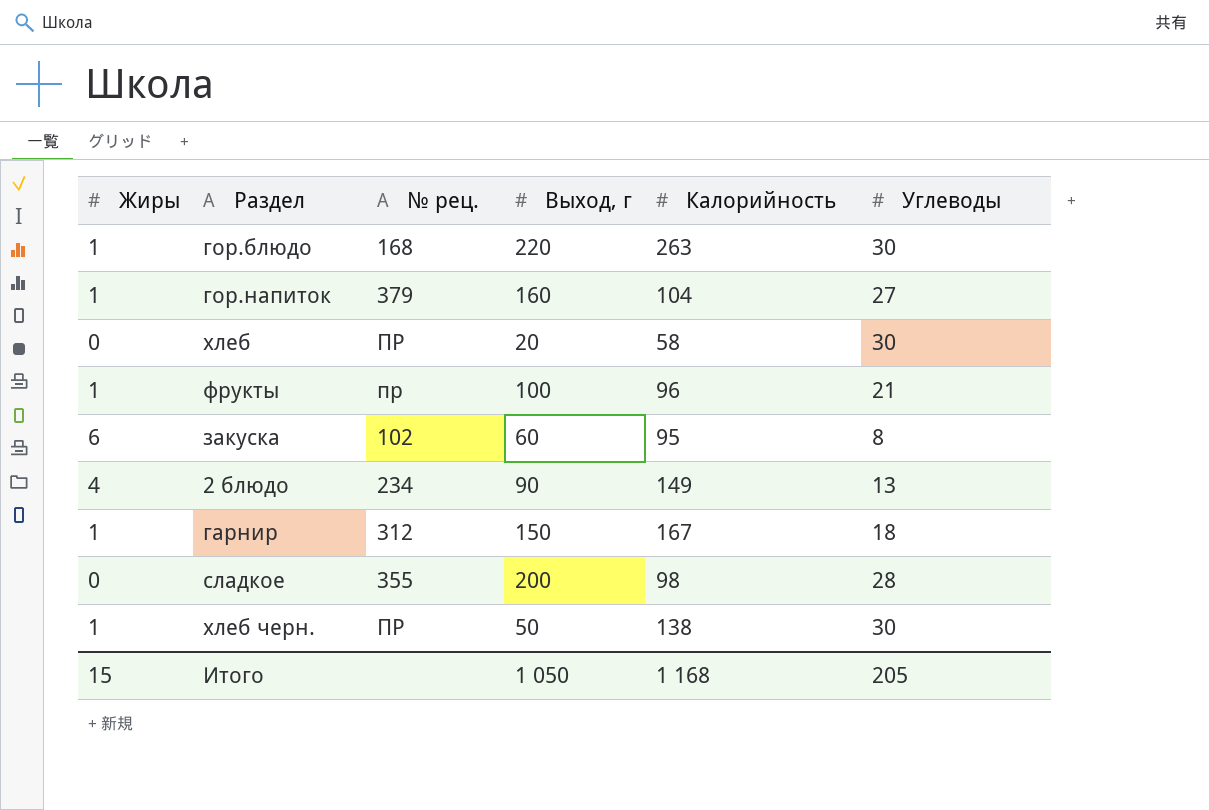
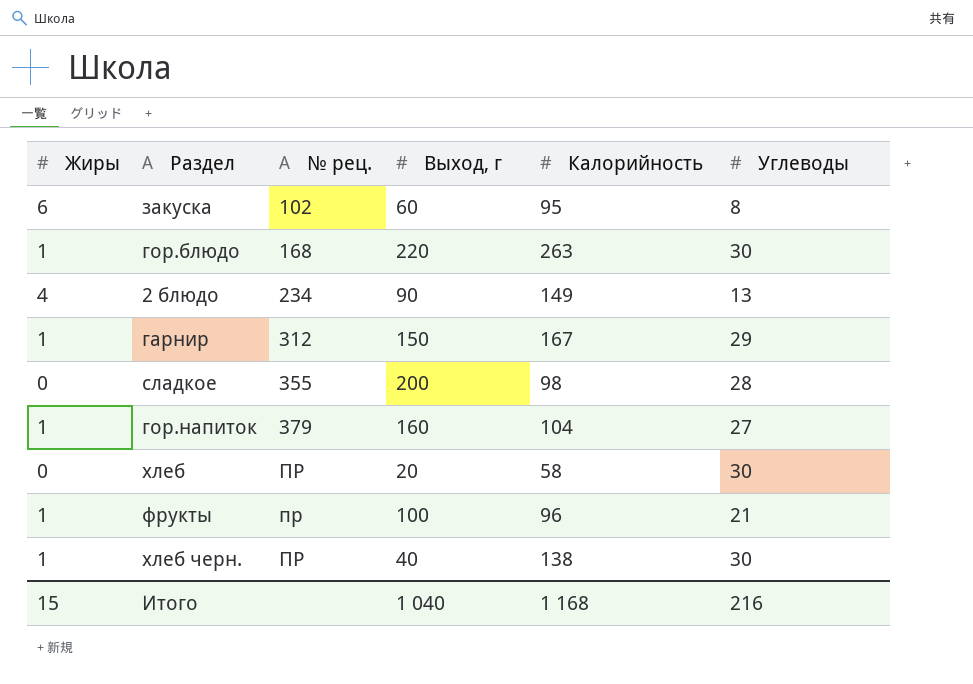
row order: none -> № рец. ascending
гарнир | Углеводы: 18 -> 29
хлеб черн. | Выход, г: 50 -> 40
Итого | Выход, г: 1 050 -> 1 040
Итого | Углеводы: 205 -> 216

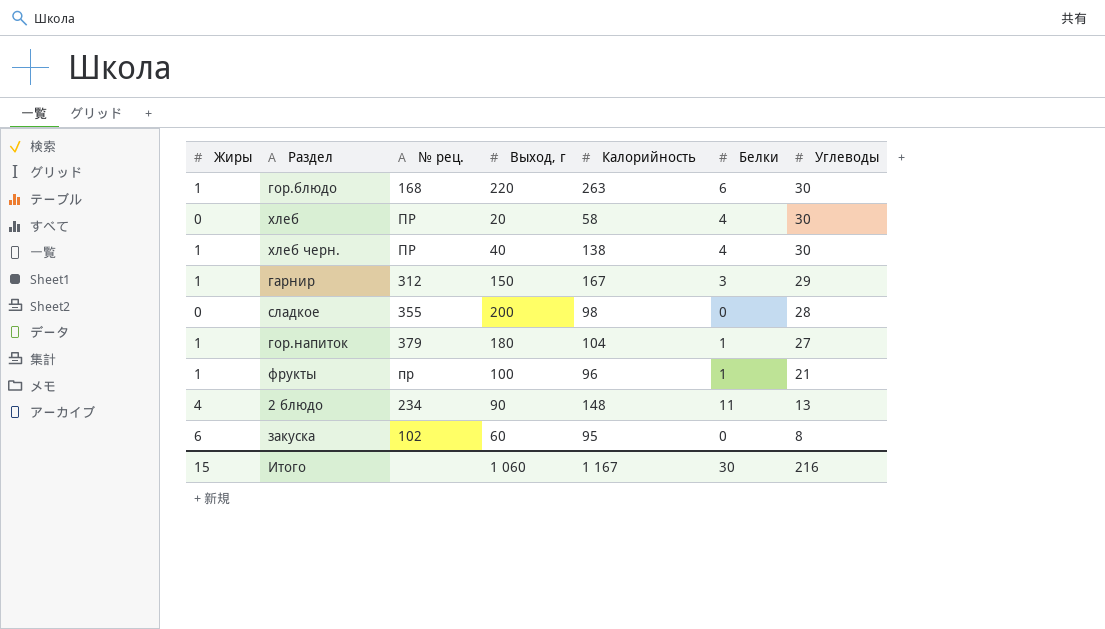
row order: № рец. ascending -> Углеводы descending
column Белки | position: none -> 6
гор.напиток | Выход, г: 160 -> 180
2 блюдо | Калорийность: 149 -> 148
Итого | Выход, г: 1 040 -> 1 060
Итого | Калорийность: 1 168 -> 1 167

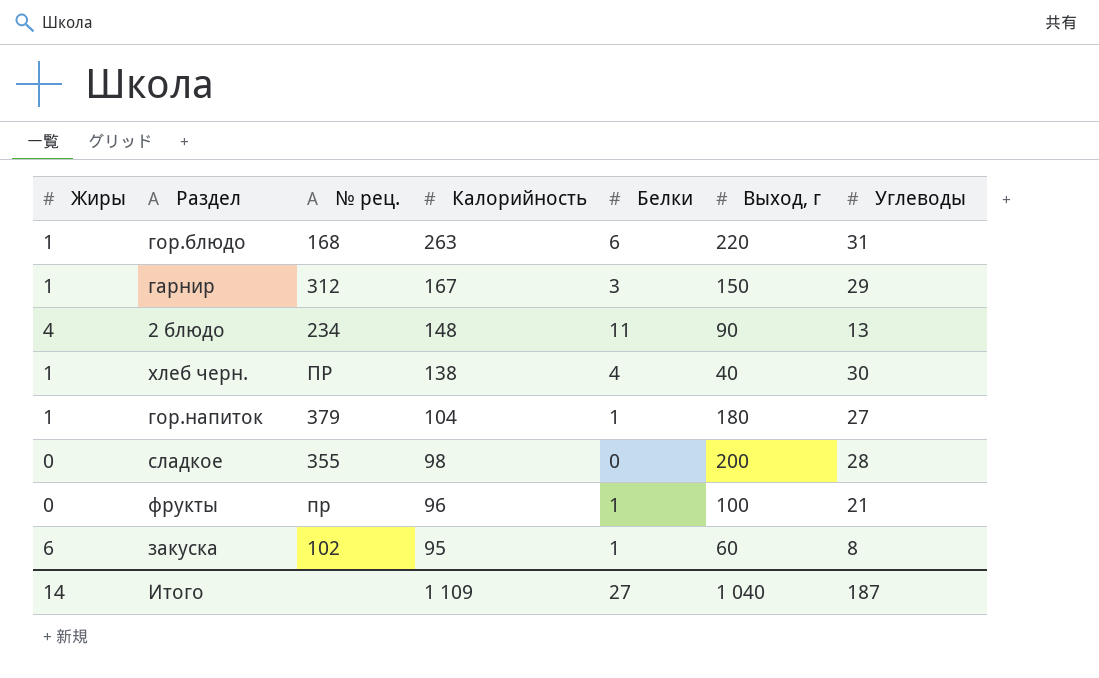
row order: Углеводы descending -> Калорийность descending
column Выход, г | position: 4 -> 6
row хлеб: 0 | ПР | 20 | 58 | 4 | 30 -> none
гор.блюдо | Углеводы: 30 -> 31
фрукты | Жиры: 1 -> 0
закуска | Белки: 0 -> 1
Итого | Жиры: 15 -> 14
Итого | Калорийность: 1 167 -> 1 109
Итого | Белки: 30 -> 27
Итого | Выход, г: 1 060 -> 1 040
Итого | Углеводы: 216 -> 187

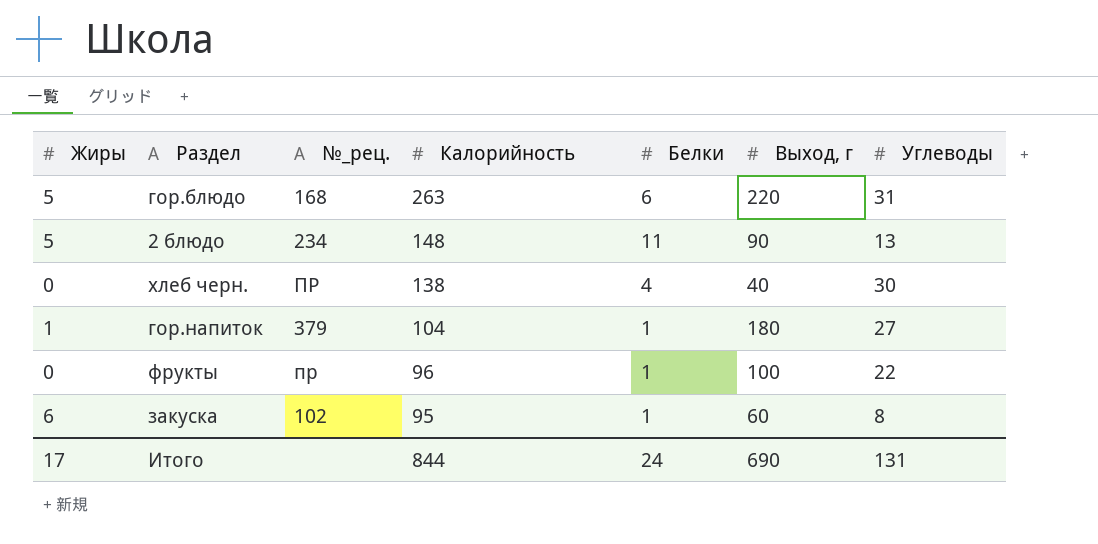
column name: № рец. -> №_рец.
row гарнир: 1 | 312 | 167 | 3 | 150 | 29 -> none
row сладкое: 0 | 355 | 98 | 0 | 200 | 28 -> none
гор.блюдо | Жиры: 1 -> 5
2 блюдо | Жиры: 4 -> 5
хлеб черн. | Жиры: 1 -> 0
фрукты | Углеводы: 21 -> 22
Итого | Жиры: 14 -> 17
Итого | Калорийность: 1 109 -> 844
Итого | Белки: 27 -> 24
Итого | Выход, г: 1 040 -> 690
Итого | Углеводы: 187 -> 131

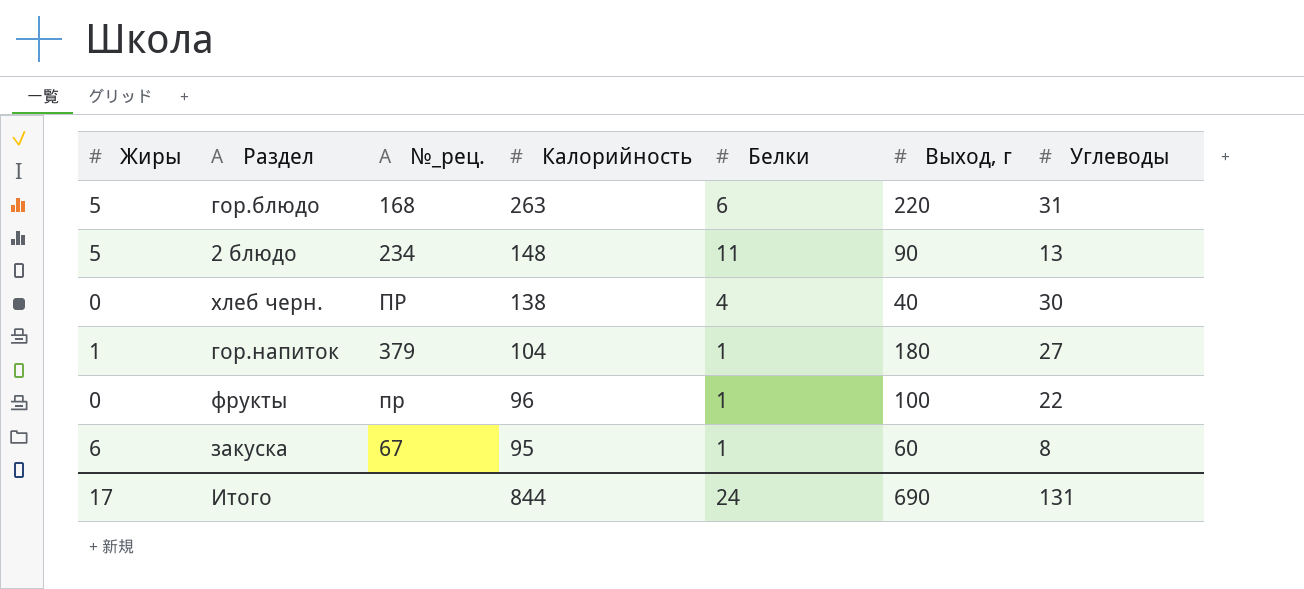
закуска | №_рец.: 102 -> 67

